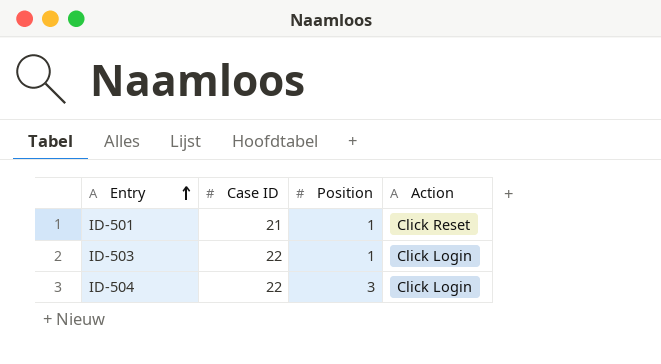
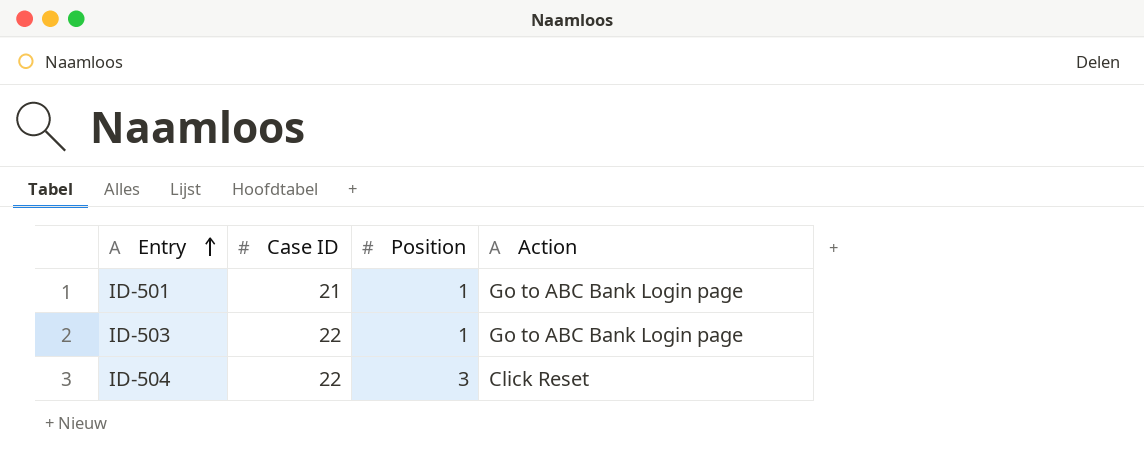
ID-501 | Action: Click Reset -> Go to ABC Bank Login page
ID-503 | Action: Click Login -> Go to ABC Bank Login page
ID-504 | Action: Click Login -> Click Reset

